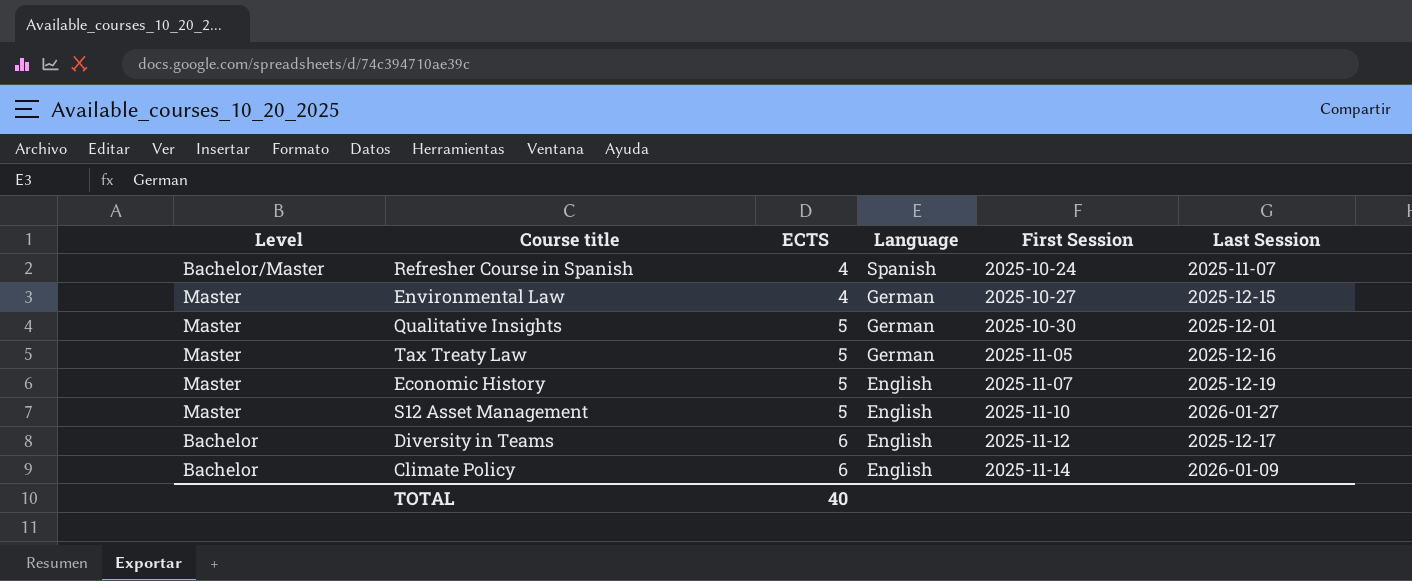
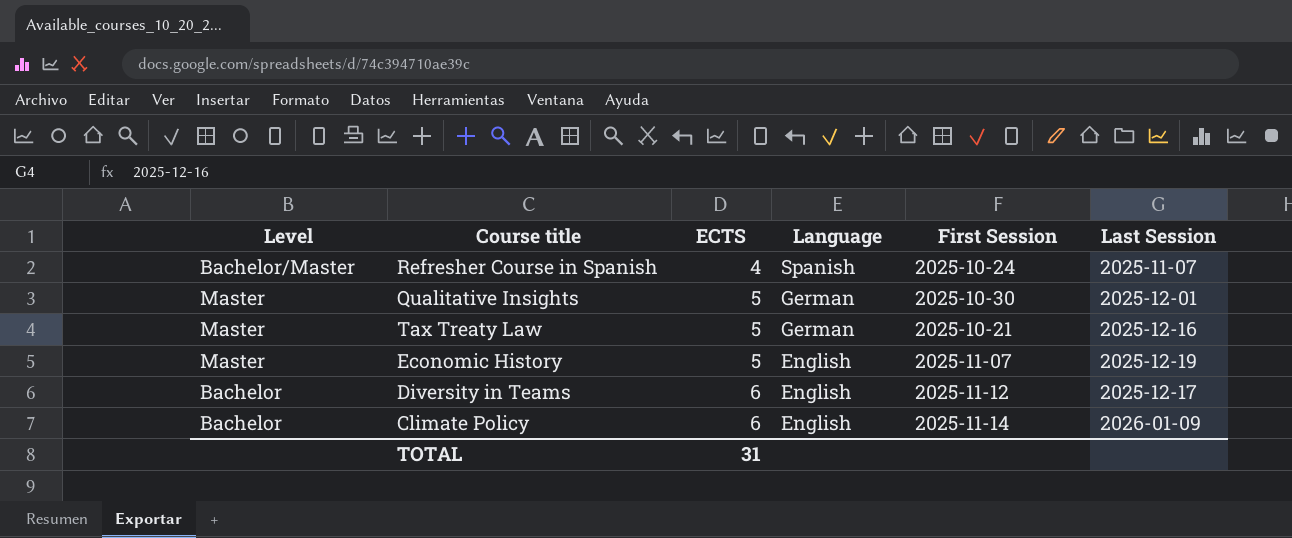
row Environmental Law: Master | 4 | German | 2025-10-27 | 2025-12-15 -> none
row S12 Asset Management: Master | 5 | English | 2025-11-10 | 2026-01-27 -> none
Tax Treaty Law | First Session: 2025-11-05 -> 2025-10-21
TOTAL | ECTS: 40 -> 31

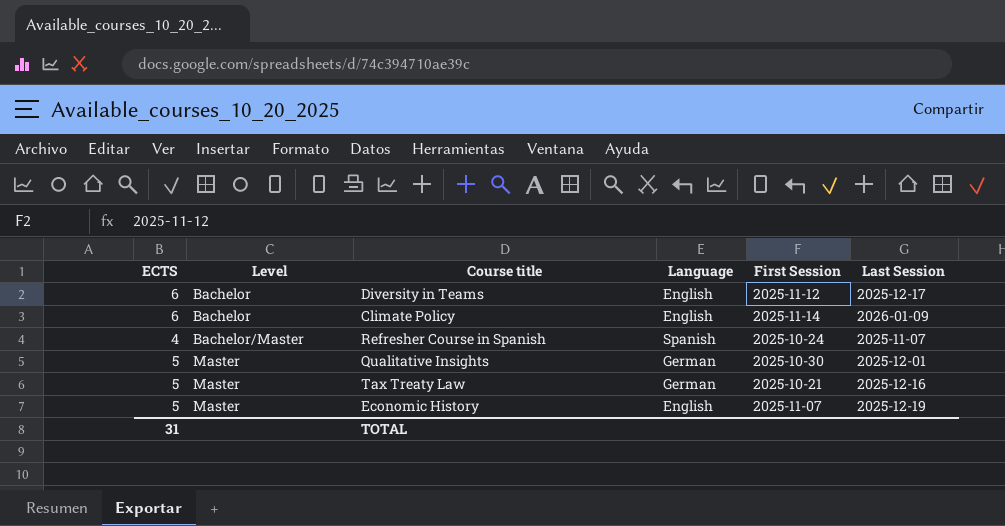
row order: ECTS ascending -> Level ascending
column ECTS | position: 3 -> 1

